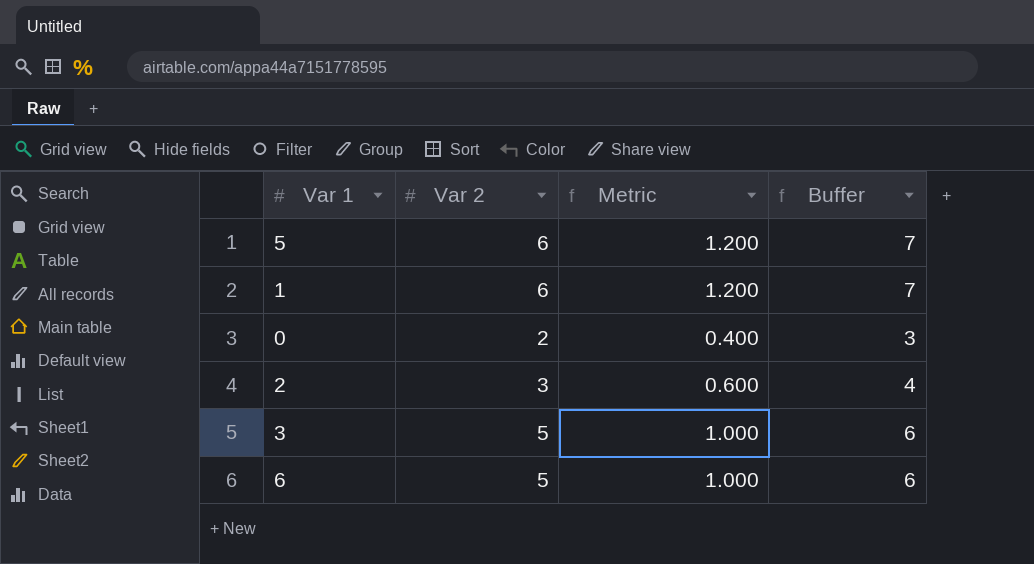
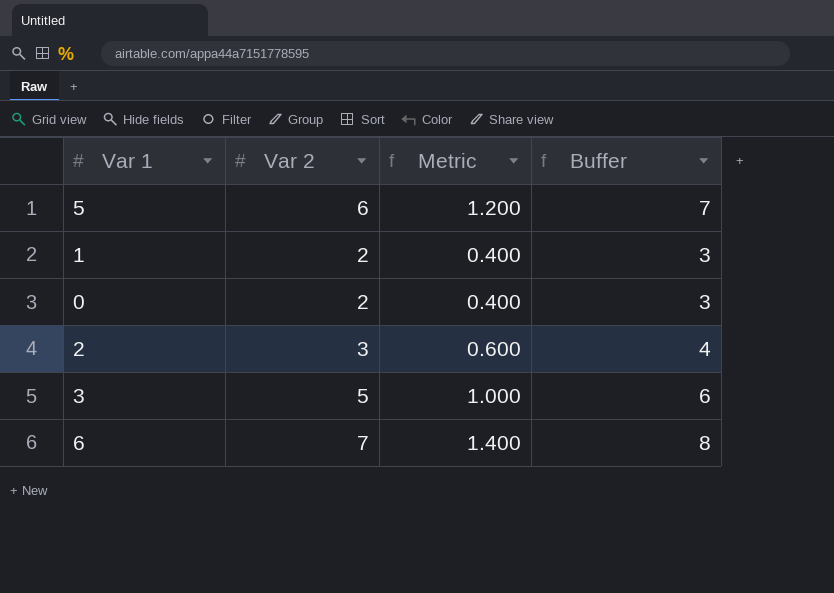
1 | Var 2: 6 -> 2
1 | Metric: 1.200 -> 0.400
1 | Buffer: 7 -> 3
6 | Var 2: 5 -> 7
6 | Metric: 1.000 -> 1.400
6 | Buffer: 6 -> 8

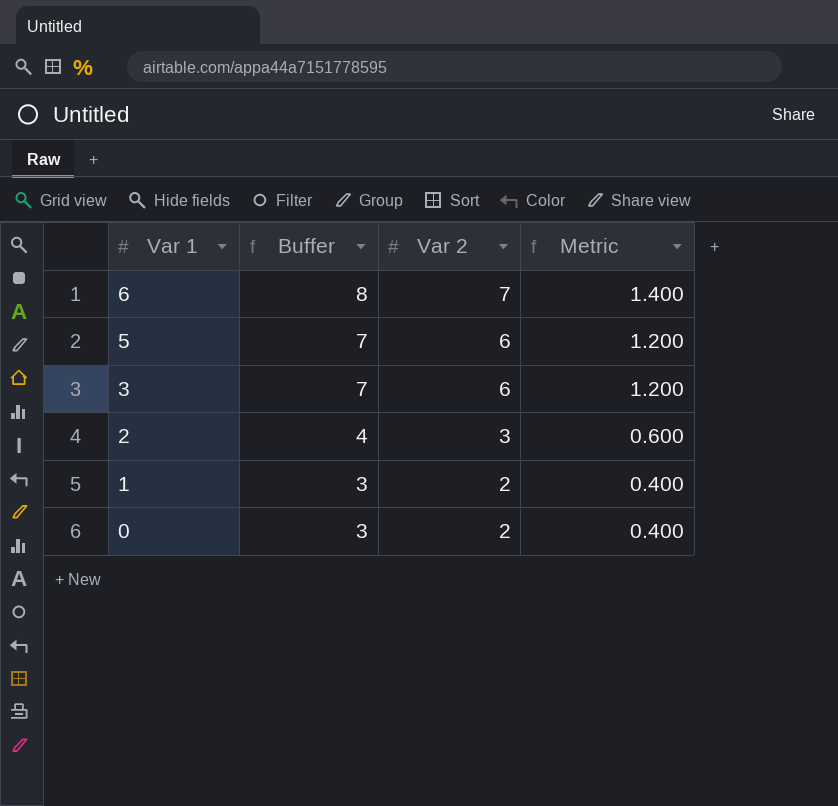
row order: none -> Var 1 descending
column Buffer | position: 4 -> 2
3 | Buffer: 6 -> 7
3 | Var 2: 5 -> 6
3 | Metric: 1.000 -> 1.200

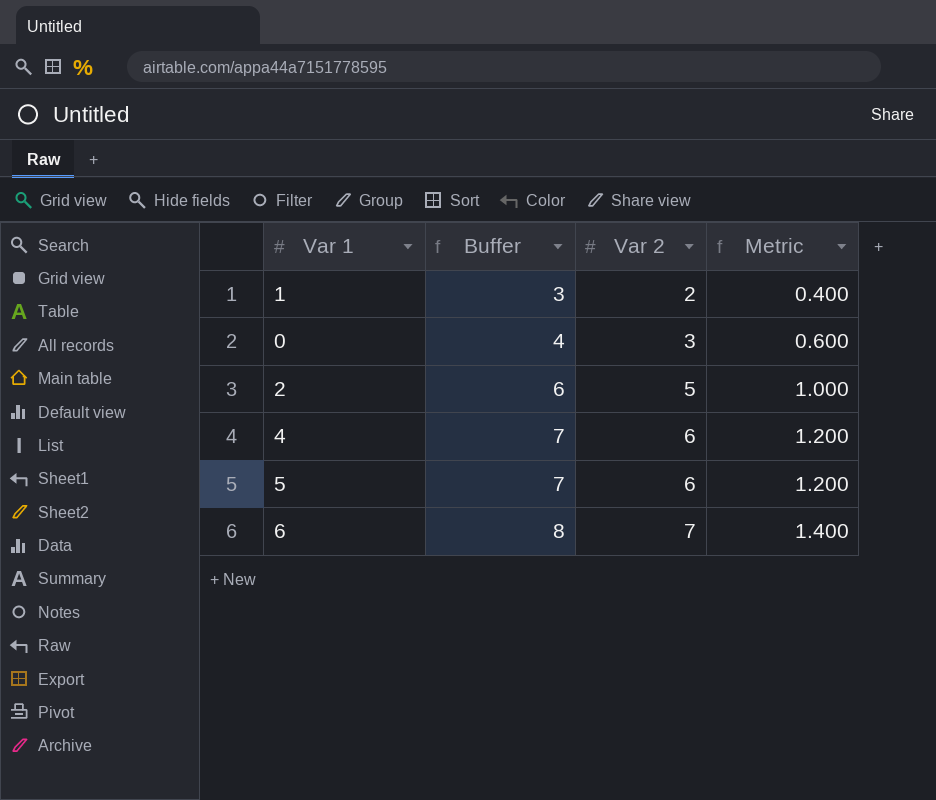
row order: Var 1 descending -> Buffer ascending
row 3: 7 | 6 | 1.200 -> none
0 | Buffer: 3 -> 4
0 | Var 2: 2 -> 3
0 | Metric: 0.400 -> 0.600
2 | Buffer: 4 -> 6
2 | Var 2: 3 -> 5
2 | Metric: 0.600 -> 1.000
row 4: none -> 7 | 6 | 1.200

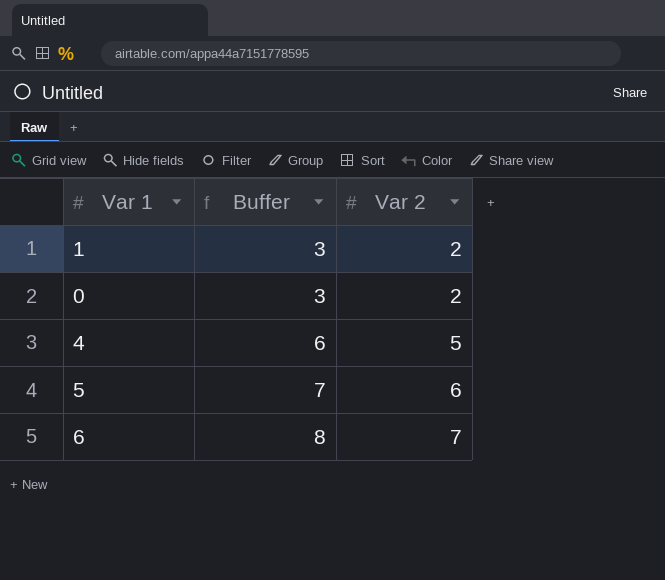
column Metric | formula: [Var 2] * 0.2 -> none
row 2: 6 | 5 | 1.000 -> none
0 | Buffer: 4 -> 3
0 | Var 2: 3 -> 2
4 | Buffer: 7 -> 6
4 | Var 2: 6 -> 5

